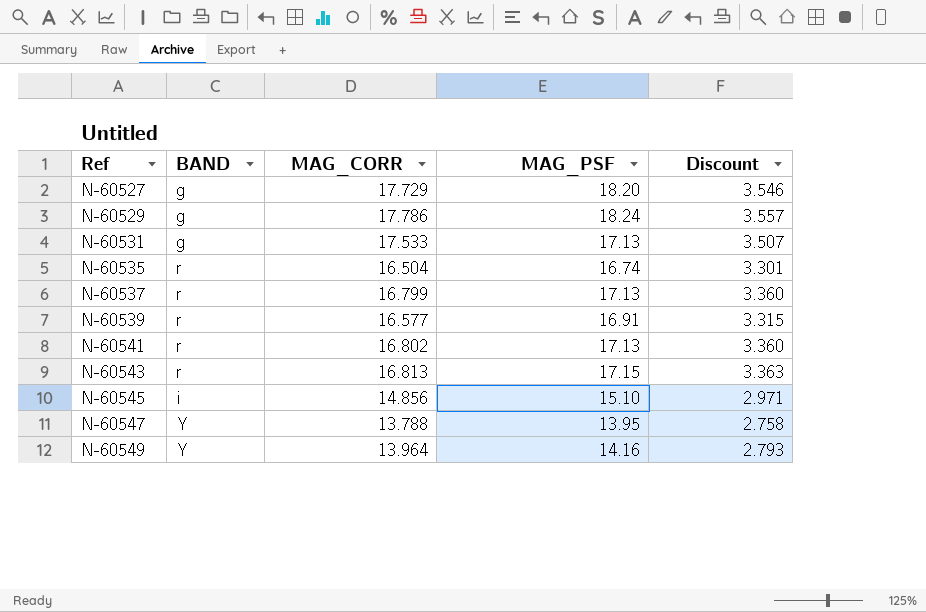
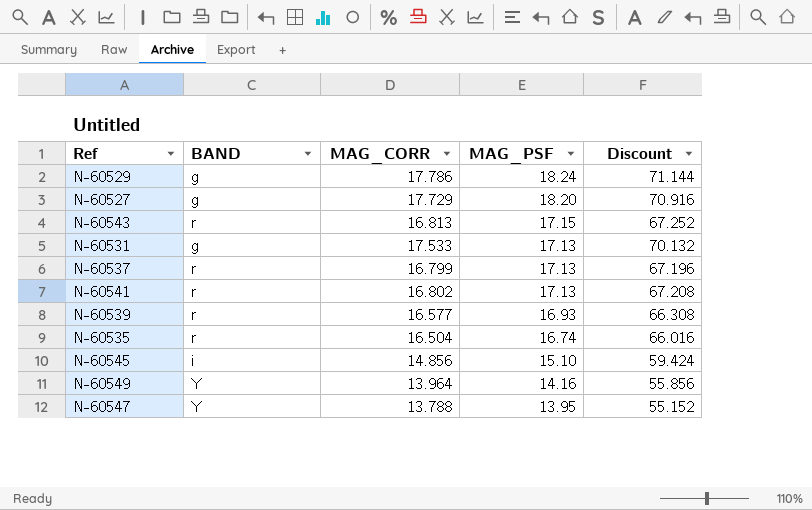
row order: Ref ascending -> MAG_PSF descending
column Discount | formula: [MAG_CORR] * 0.2 -> [MAG_CORR] * 4
N-60539 | MAG_PSF: 16.91 -> 16.93

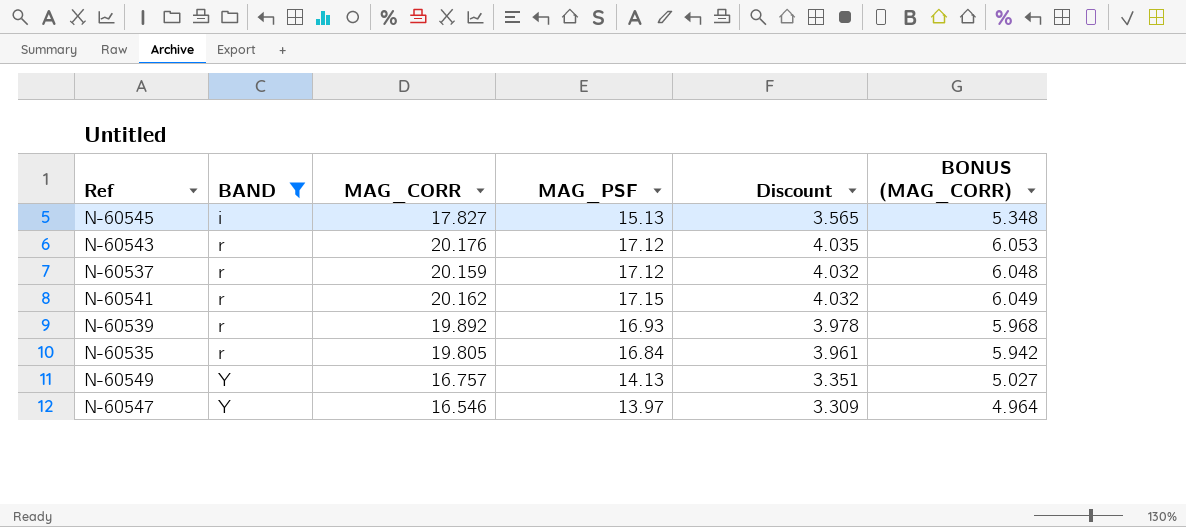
filter: none -> BAND != g
row order: MAG_PSF descending -> BAND ascending
column Discount | formula: [MAG_CORR] * 4 -> [MAG_CORR] * 0.2
column BONUS (MAG_CORR) | formula: none -> [MAG_CORR] * 0.3
N-60545 | MAG_CORR: 14.856 -> 17.827
N-60545 | MAG_PSF: 15.10 -> 15.13
N-60543 | MAG_CORR: 16.813 -> 20.176
N-60543 | MAG_PSF: 17.15 -> 17.12
N-60537 | MAG_CORR: 16.799 -> 20.159
N-60537 | MAG_PSF: 17.13 -> 17.12
N-60541 | MAG_CORR: 16.802 -> 20.162
N-60541 | MAG_PSF: 17.13 -> 17.15
N-60539 | MAG_CORR: 16.577 -> 19.892
N-60535 | MAG_CORR: 16.504 -> 19.805
N-60535 | MAG_PSF: 16.74 -> 16.84
N-60549 | MAG_CORR: 13.964 -> 16.757
N-60549 | MAG_PSF: 14.16 -> 14.13
N-60547 | MAG_CORR: 13.788 -> 16.546
N-60547 | MAG_PSF: 13.95 -> 13.97

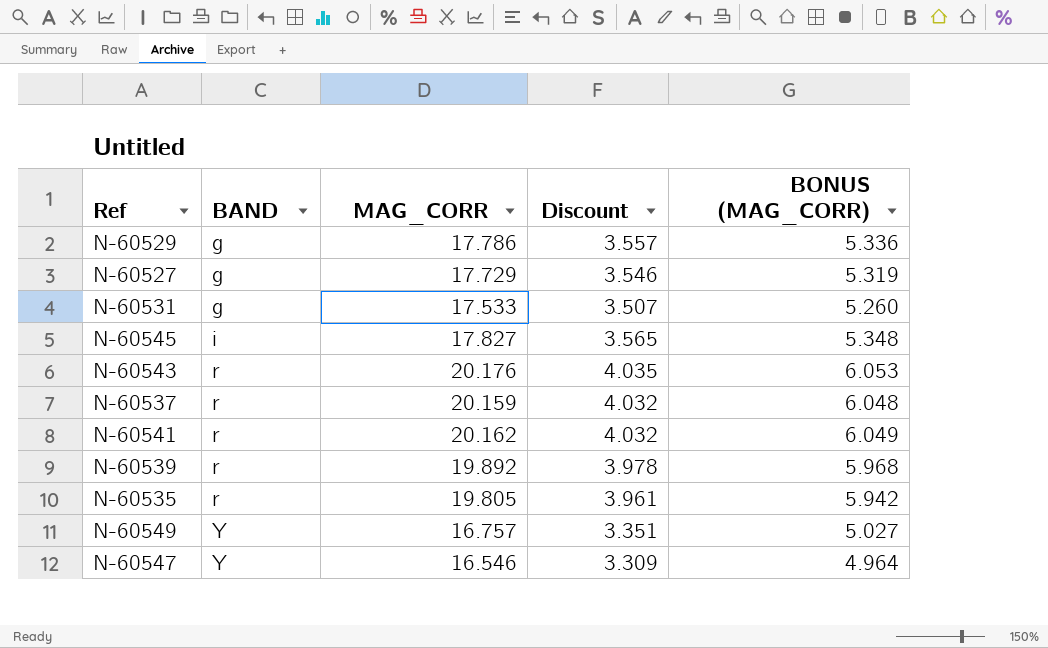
filter: BAND != g -> none
column MAG_PSF | position: 4 -> none

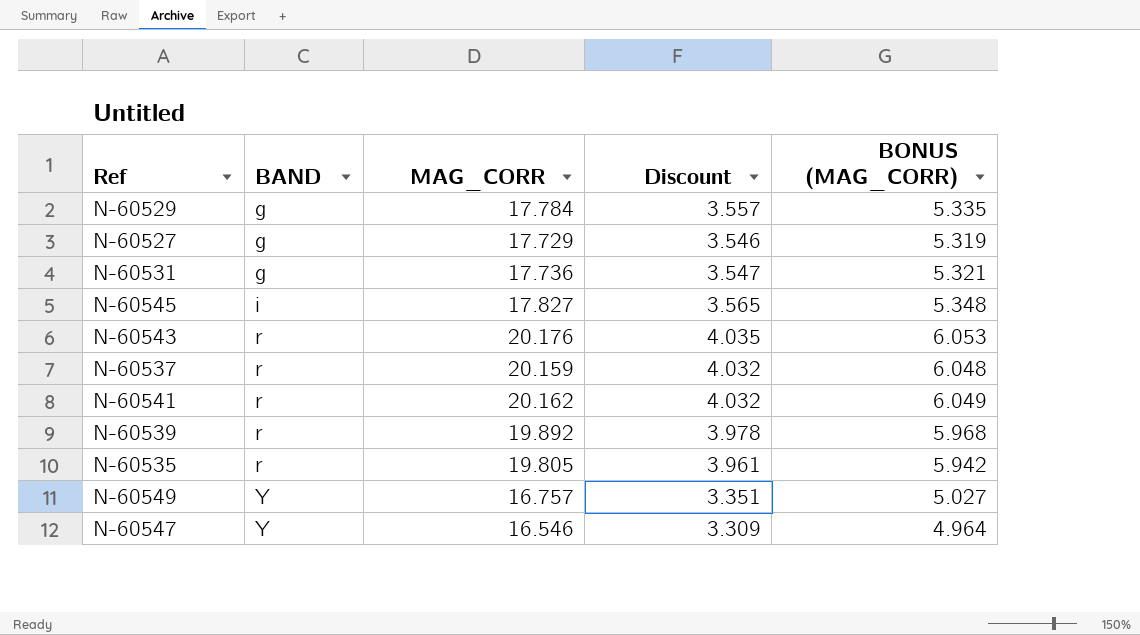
N-60529 | MAG_CORR: 17.786 -> 17.784
N-60529 | BONUS (MAG_CORR): 5.336 -> 5.335
N-60531 | MAG_CORR: 17.533 -> 17.736
N-60531 | Discount: 3.507 -> 3.547
N-60531 | BONUS (MAG_CORR): 5.260 -> 5.321

